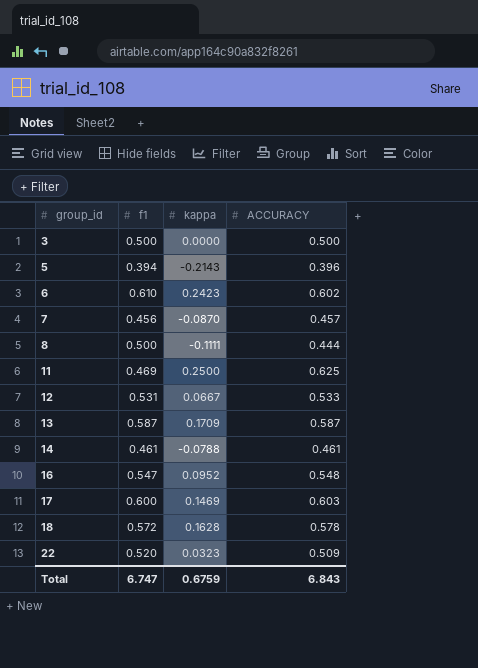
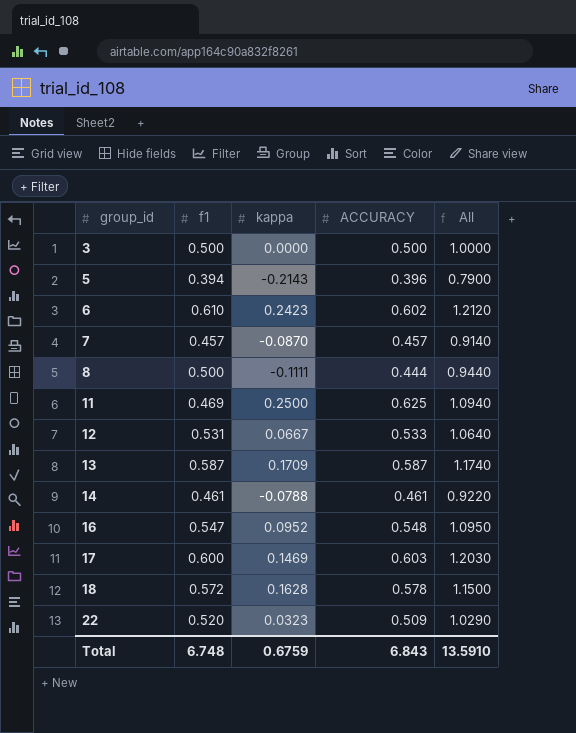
column All | formula: none -> [f1] + [ACCURACY]
7 | f1: 0.456 -> 0.457
Total | f1: 6.747 -> 6.748

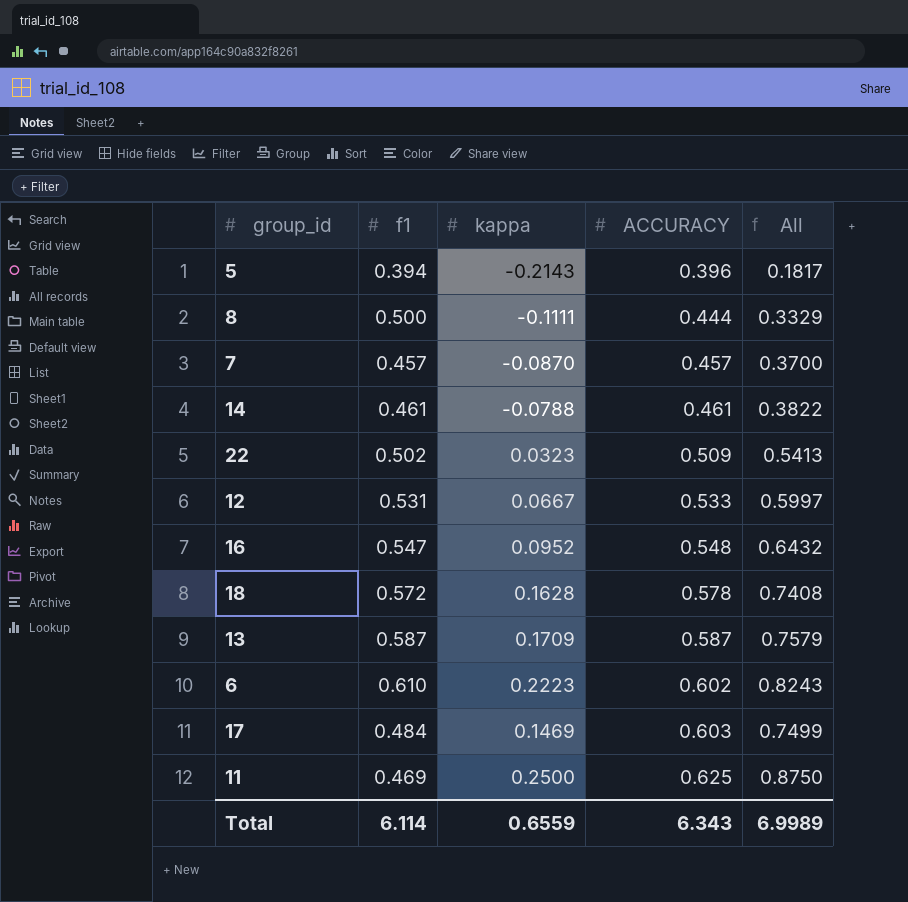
row order: group_id ascending -> ACCURACY ascending
column All | formula: [f1] + [ACCURACY] -> [kappa] + [ACCURACY]
row 3: 0.500 | 0.0000 | 0.500 | 1.0000 -> none
22 | f1: 0.520 -> 0.502
6 | kappa: 0.2423 -> 0.2223
17 | f1: 0.600 -> 0.484
Total | f1: 6.748 -> 6.114
Total | kappa: 0.6759 -> 0.6559
Total | ACCURACY: 6.843 -> 6.343
Total | All: 13.5910 -> 6.9989

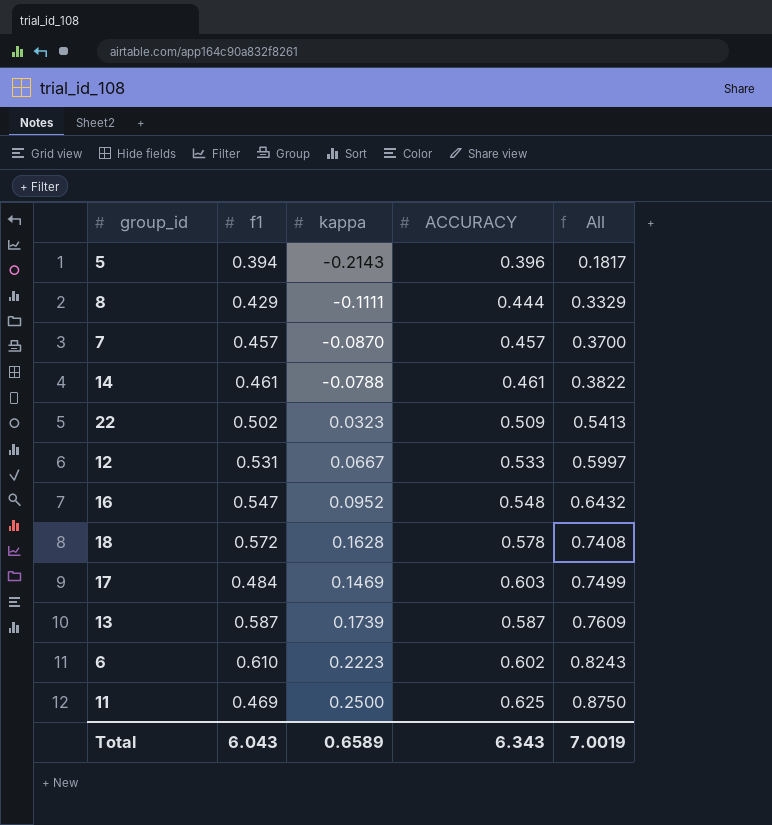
row order: ACCURACY ascending -> All ascending
8 | f1: 0.500 -> 0.429
13 | kappa: 0.1709 -> 0.1739
13 | All: 0.7579 -> 0.7609
Total | f1: 6.114 -> 6.043
Total | kappa: 0.6559 -> 0.6589
Total | All: 6.9989 -> 7.0019

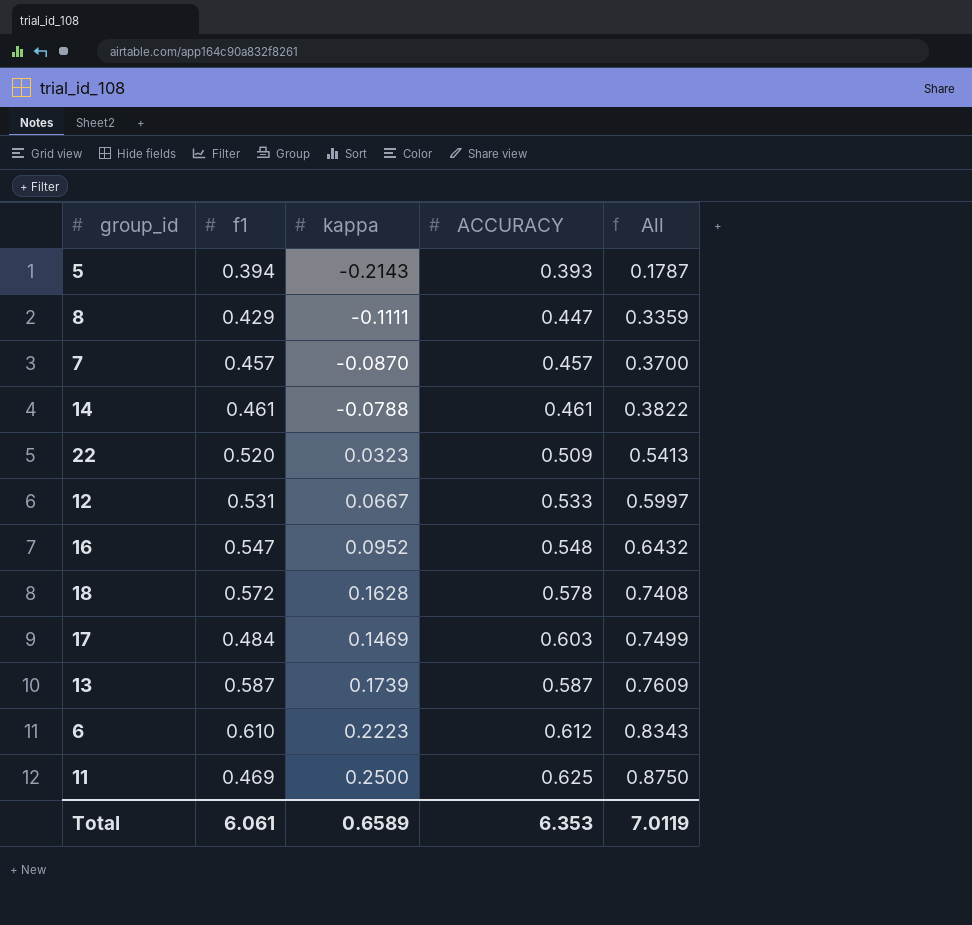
5 | ACCURACY: 0.396 -> 0.393
5 | All: 0.1817 -> 0.1787
8 | ACCURACY: 0.444 -> 0.447
8 | All: 0.3329 -> 0.3359
22 | f1: 0.502 -> 0.520
6 | ACCURACY: 0.602 -> 0.612
6 | All: 0.8243 -> 0.8343
Total | f1: 6.043 -> 6.061
Total | ACCURACY: 6.343 -> 6.353
Total | All: 7.0019 -> 7.0119

